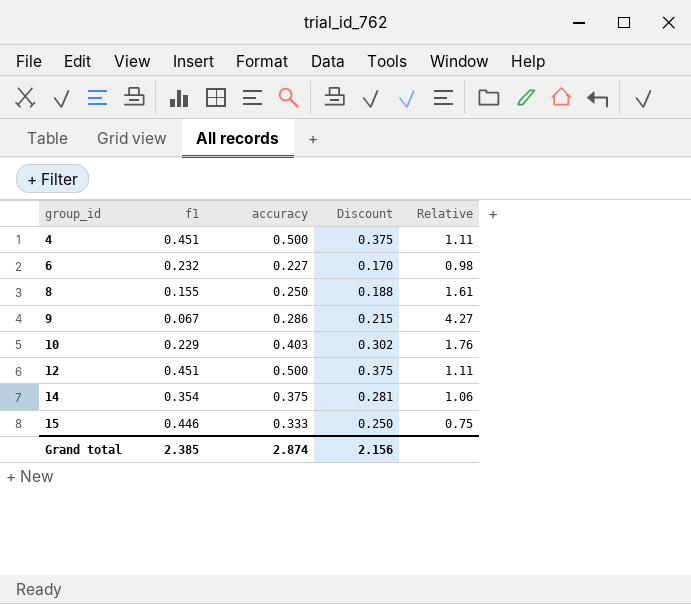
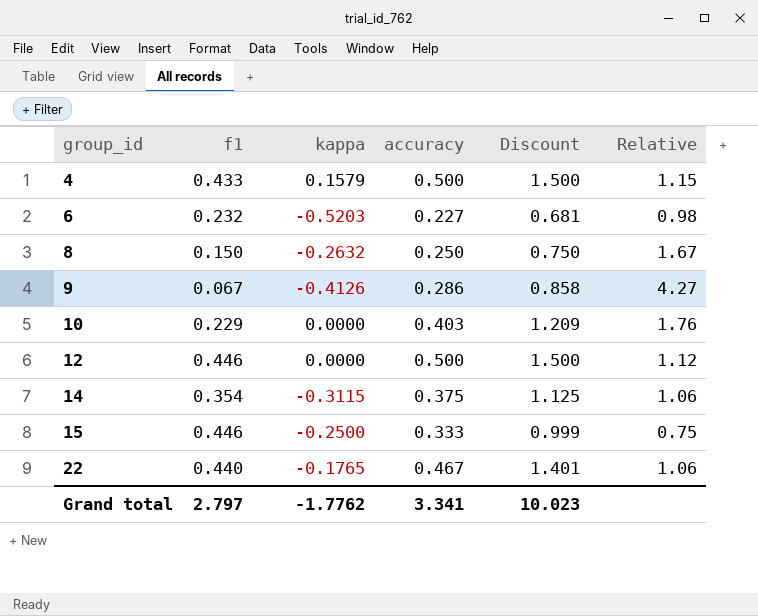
column kappa | position: none -> 3
column Discount | formula: [accuracy] * 0.75 -> [accuracy] * 3
4 | f1: 0.451 -> 0.433
4 | Relative: 1.11 -> 1.15
8 | f1: 0.155 -> 0.150
8 | Relative: 1.61 -> 1.67
12 | f1: 0.451 -> 0.446
12 | Relative: 1.11 -> 1.12
row 22: none -> 0.440 | -0.1765 | 0.467 | 1.401 | 1.06
Grand total | f1: 2.385 -> 2.797
Grand total | accuracy: 2.874 -> 3.341
Grand total | Discount: 2.156 -> 10.023

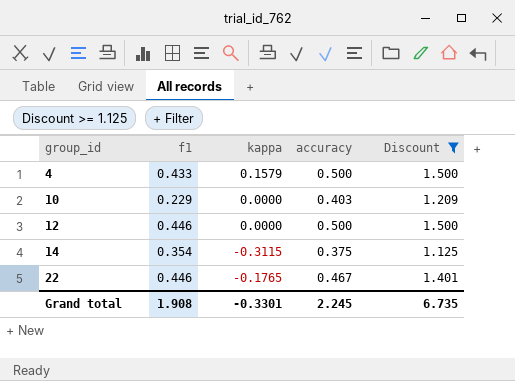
filter: none -> Discount >= 1.125
column Relative | formula: [accuracy] / [f1] -> none
22 | f1: 0.440 -> 0.446
Grand total | f1: 2.797 -> 1.908
Grand total | kappa: -1.7762 -> -0.3301
Grand total | accuracy: 3.341 -> 2.245
Grand total | Discount: 10.023 -> 6.735

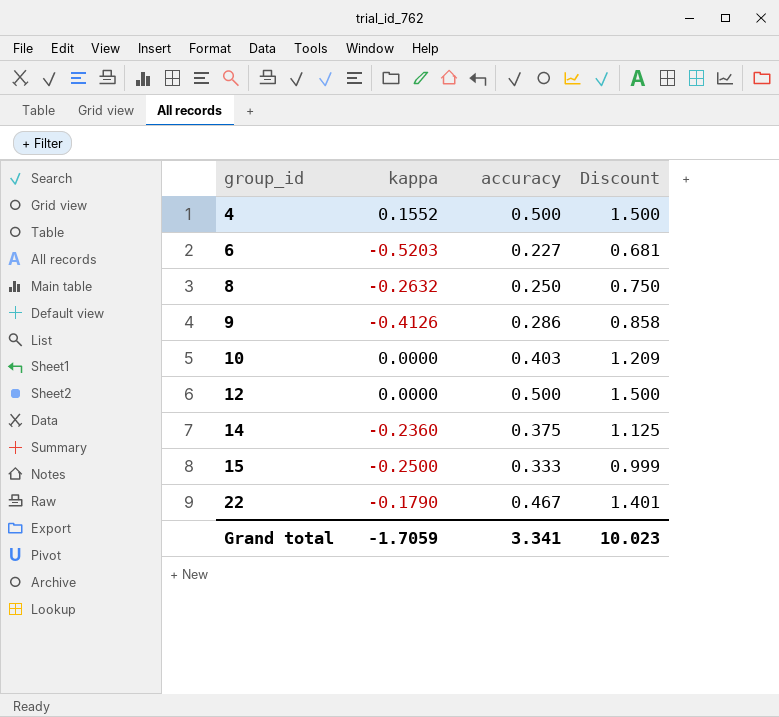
filter: Discount >= 1.125 -> none
column f1 | position: 2 -> none
4 | kappa: 0.1579 -> 0.1552
14 | kappa: -0.3115 -> -0.2360
22 | kappa: -0.1765 -> -0.1790
Grand total | kappa: -0.3301 -> -1.7059
Grand total | accuracy: 2.245 -> 3.341
Grand total | Discount: 6.735 -> 10.023

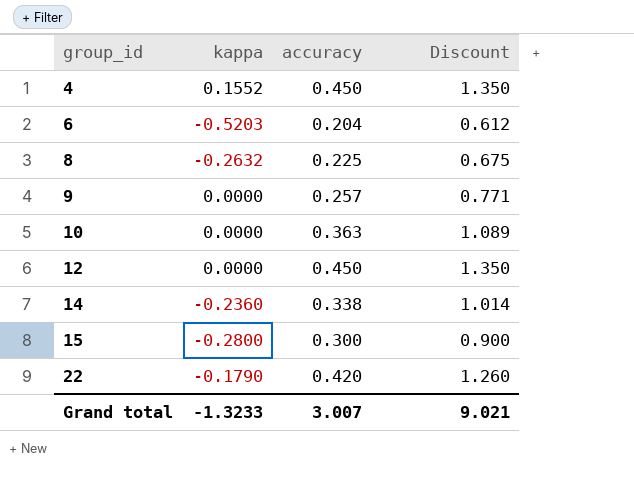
4 | accuracy: 0.500 -> 0.450
4 | Discount: 1.500 -> 1.350
6 | accuracy: 0.227 -> 0.204
6 | Discount: 0.681 -> 0.612
8 | accuracy: 0.250 -> 0.225
8 | Discount: 0.750 -> 0.675
9 | kappa: -0.4126 -> 0.0000
9 | accuracy: 0.286 -> 0.257
9 | Discount: 0.858 -> 0.771
10 | accuracy: 0.403 -> 0.363
10 | Discount: 1.209 -> 1.089
12 | accuracy: 0.500 -> 0.450
12 | Discount: 1.500 -> 1.350
14 | accuracy: 0.375 -> 0.338
14 | Discount: 1.125 -> 1.014
15 | kappa: -0.2500 -> -0.2800
15 | accuracy: 0.333 -> 0.300
15 | Discount: 0.999 -> 0.900
22 | accuracy: 0.467 -> 0.420
22 | Discount: 1.401 -> 1.260
Grand total | kappa: -1.7059 -> -1.3233
Grand total | accuracy: 3.341 -> 3.007
Grand total | Discount: 10.023 -> 9.021

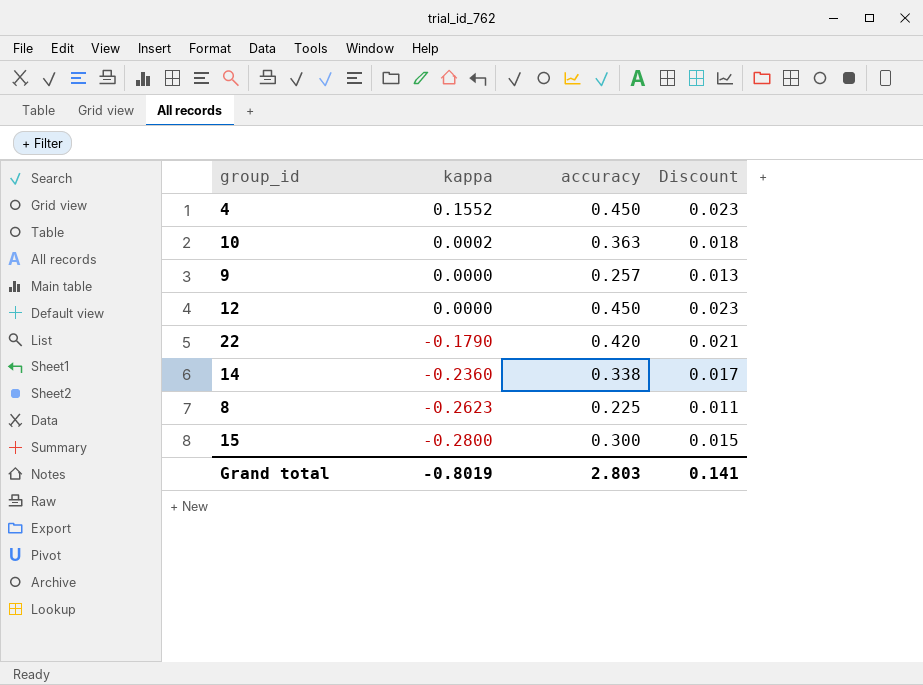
row order: group_id ascending -> kappa descending
column Discount | formula: [accuracy] * 3 -> [accuracy] * 0.05
row 6: -0.5203 | 0.204 | 0.612 -> none
10 | kappa: 0.0000 -> 0.0002
8 | kappa: -0.2632 -> -0.2623
Grand total | kappa: -1.3233 -> -0.8019
Grand total | accuracy: 3.007 -> 2.803
Grand total | Discount: 9.021 -> 0.141

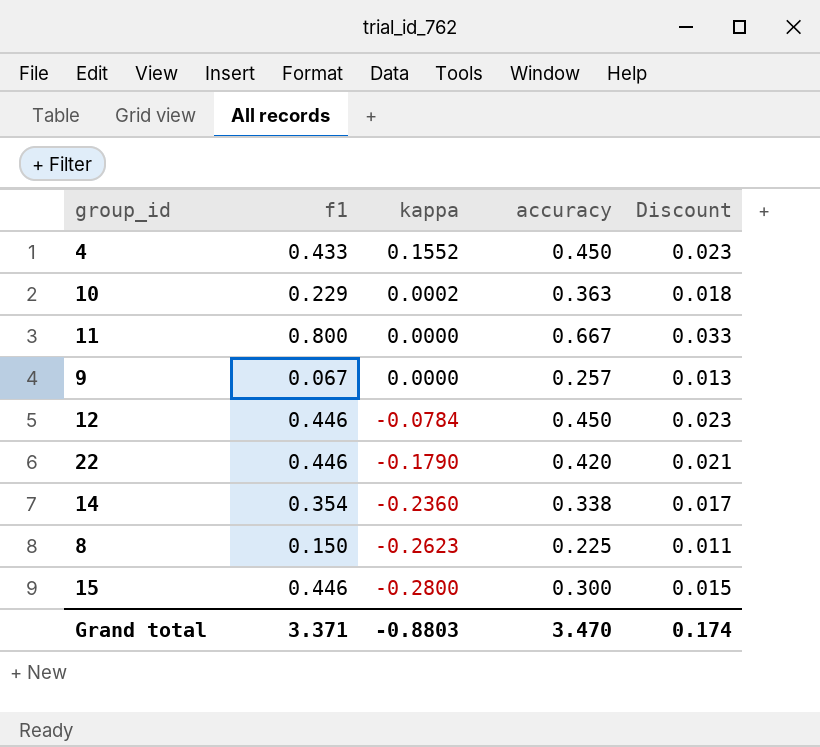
column f1 | position: none -> 2
row 11: none -> 0.800 | 0.0000 | 0.667 | 0.033
12 | kappa: 0.0000 -> -0.0784
Grand total | kappa: -0.8019 -> -0.8803
Grand total | accuracy: 2.803 -> 3.470
Grand total | Discount: 0.141 -> 0.174

